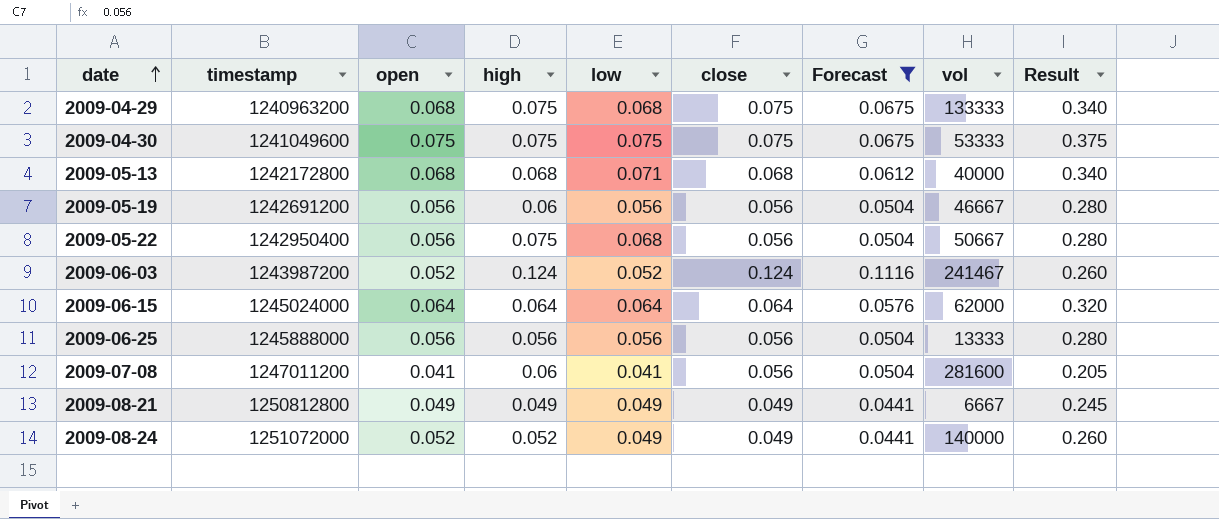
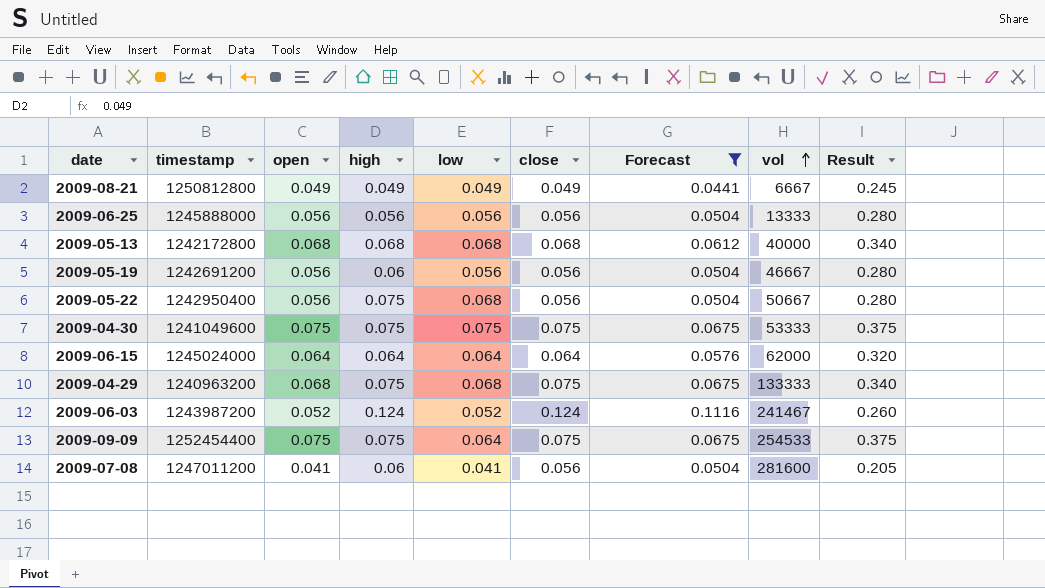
row order: date ascending -> vol ascending
row 2009-08-24: 1251072000 | 0.052 | 0.052 | 0.049 | 0.049 | 0.0441 | 140000 | 0.260 -> none
2009-05-13 | low: 0.071 -> 0.068
row 2009-09-09: none -> 1252454400 | 0.075 | 0.075 | 0.064 | 0.075 | 0.0675 | 254533 | 0.375

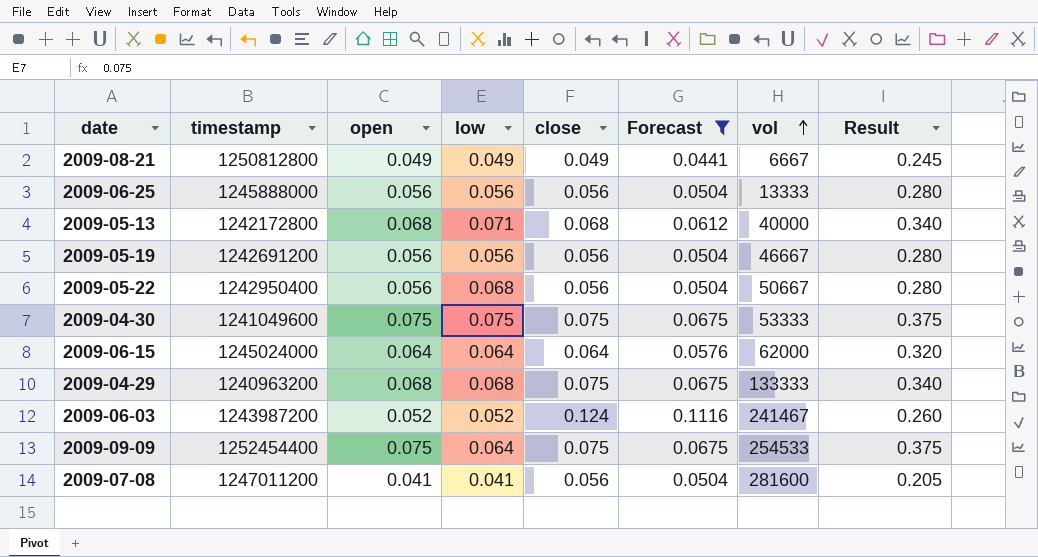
column high | position: 4 -> none
2009-05-13 | low: 0.068 -> 0.071

